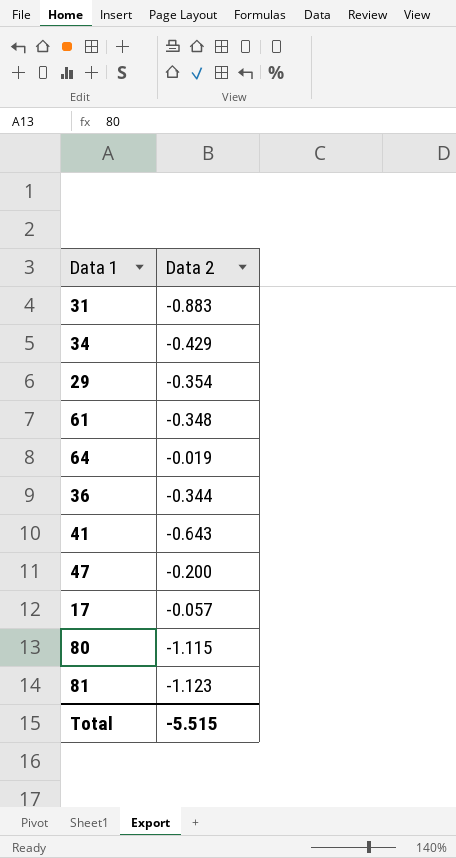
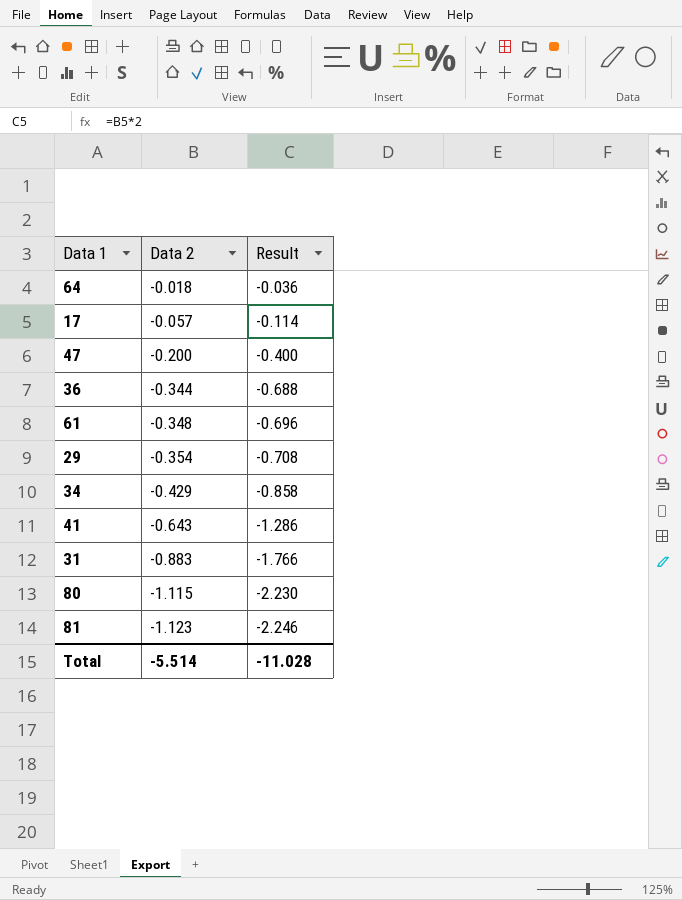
row order: none -> Data 2 descending
column Result | formula: none -> [Data 2] * 2
64 | Data 2: -0.019 -> -0.018
Total | Data 2: -5.515 -> -5.514

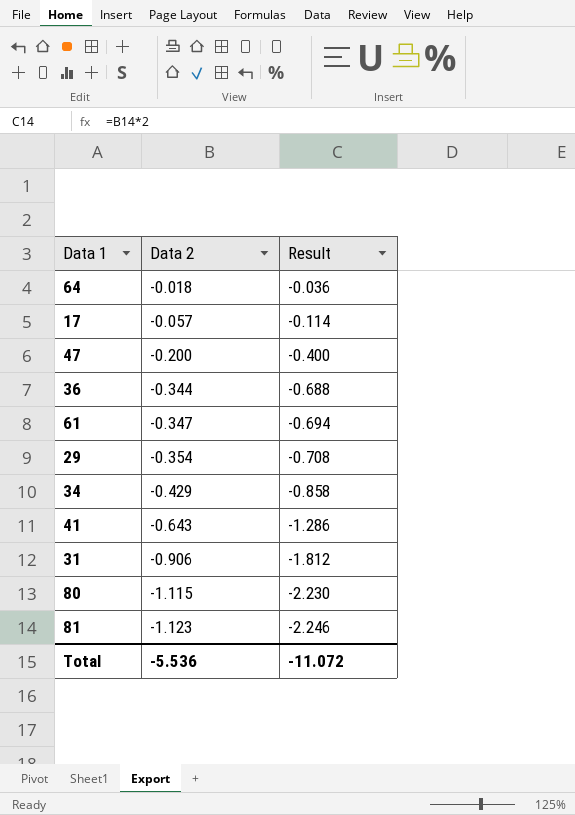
61 | Data 2: -0.348 -> -0.347
61 | Result: -0.696 -> -0.694
31 | Data 2: -0.883 -> -0.906
31 | Result: -1.766 -> -1.812
Total | Data 2: -5.514 -> -5.536
Total | Result: -11.028 -> -11.072

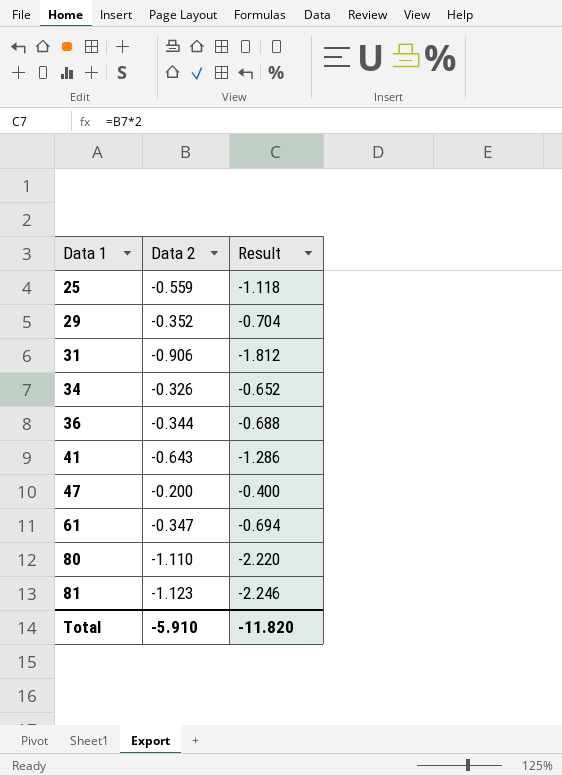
row order: Data 2 descending -> Data 1 ascending
row 64: -0.018 | -0.036 -> none
row 17: -0.057 | -0.114 -> none
row 25: none -> -0.559 | -1.118
29 | Data 2: -0.354 -> -0.352
29 | Result: -0.708 -> -0.704
34 | Data 2: -0.429 -> -0.326
34 | Result: -0.858 -> -0.652
80 | Data 2: -1.115 -> -1.110
80 | Result: -2.230 -> -2.220
Total | Data 2: -5.536 -> -5.910
Total | Result: -11.072 -> -11.820

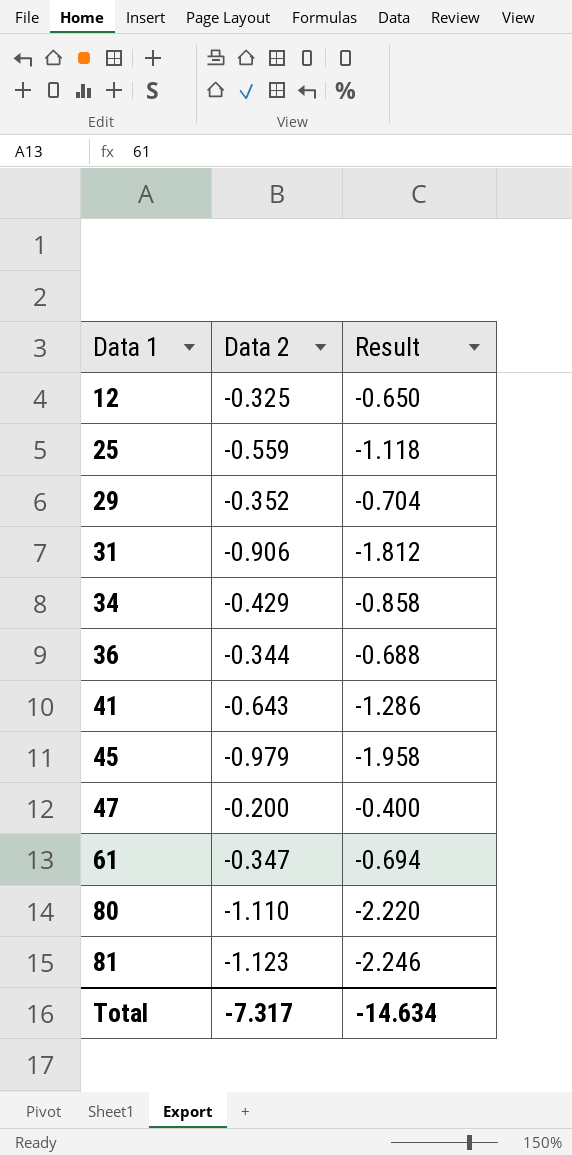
row 12: none -> -0.325 | -0.650
34 | Data 2: -0.326 -> -0.429
34 | Result: -0.652 -> -0.858
row 45: none -> -0.979 | -1.958
Total | Data 2: -5.910 -> -7.317
Total | Result: -11.820 -> -14.634

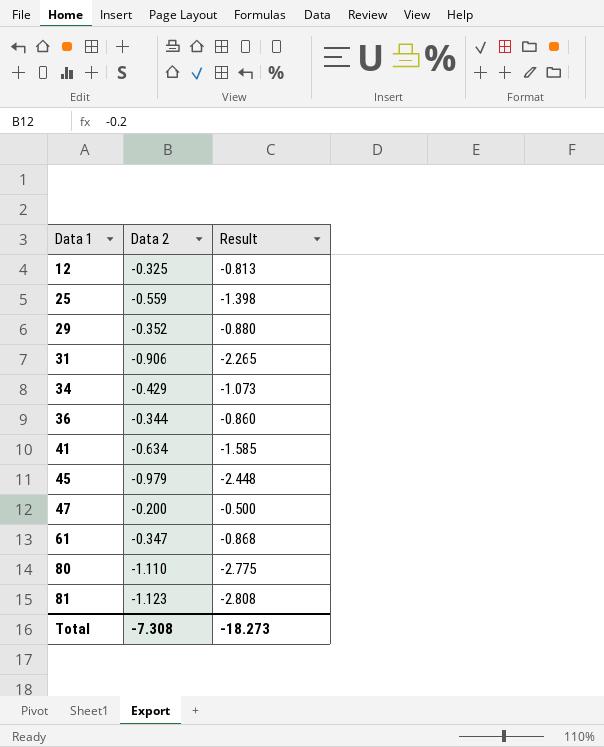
column Result | formula: [Data 2] * 2 -> [Data 2] * 2.5
41 | Data 2: -0.643 -> -0.634
Total | Data 2: -7.317 -> -7.308
Total | Result: -14.634 -> -18.273

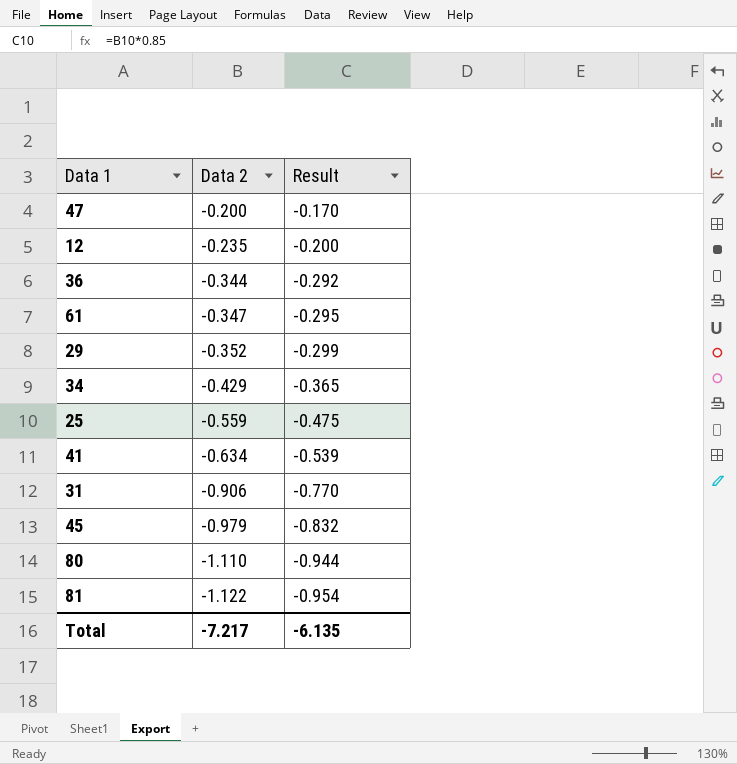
row order: Data 1 ascending -> Data 2 descending
column Result | formula: [Data 2] * 2.5 -> [Data 2] * 0.85
12 | Data 2: -0.325 -> -0.235
81 | Data 2: -1.123 -> -1.122
Total | Data 2: -7.308 -> -7.217
Total | Result: -18.273 -> -6.135

